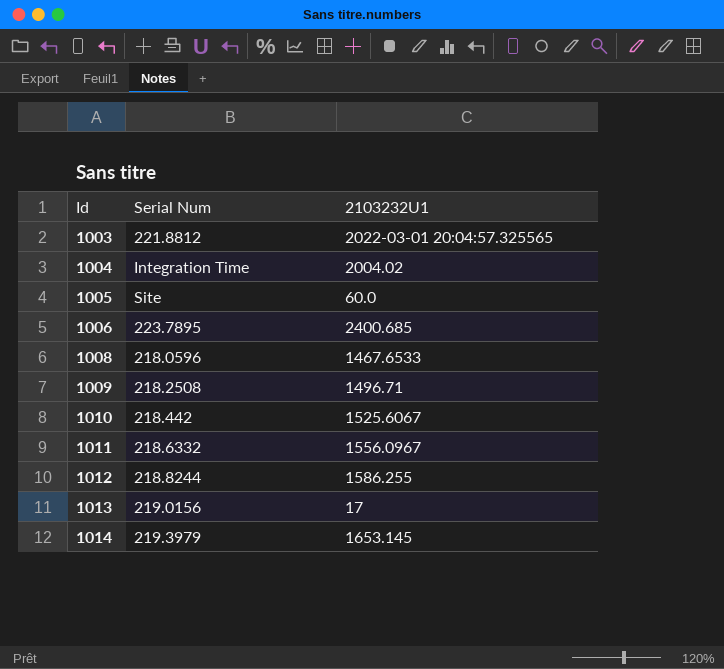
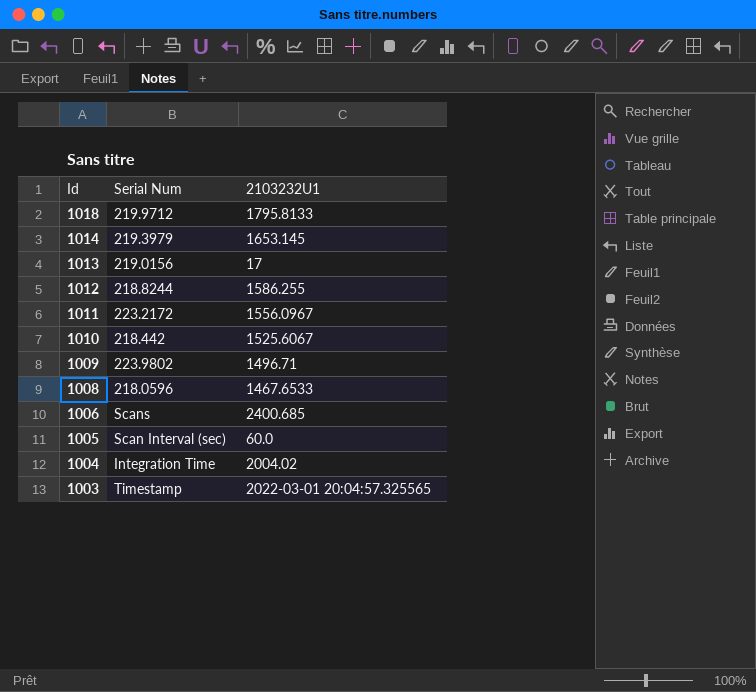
row order: Id ascending -> Id descending
row 1018: none -> 219.9712 | 1795.8133
1011 | Serial Num: 218.6332 -> 223.2172
1009 | Serial Num: 218.2508 -> 223.9802
1006 | Serial Num: 223.7895 -> Scans
1005 | Serial Num: Site -> Scan Interval (sec)
1003 | Serial Num: 221.8812 -> Timestamp

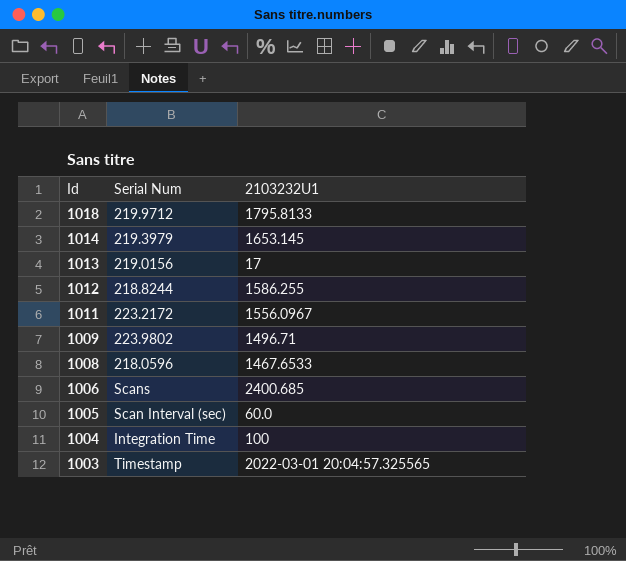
row 1010: 218.442 | 1525.6067 -> none
1004 | 2103232U1: 2004.02 -> 100

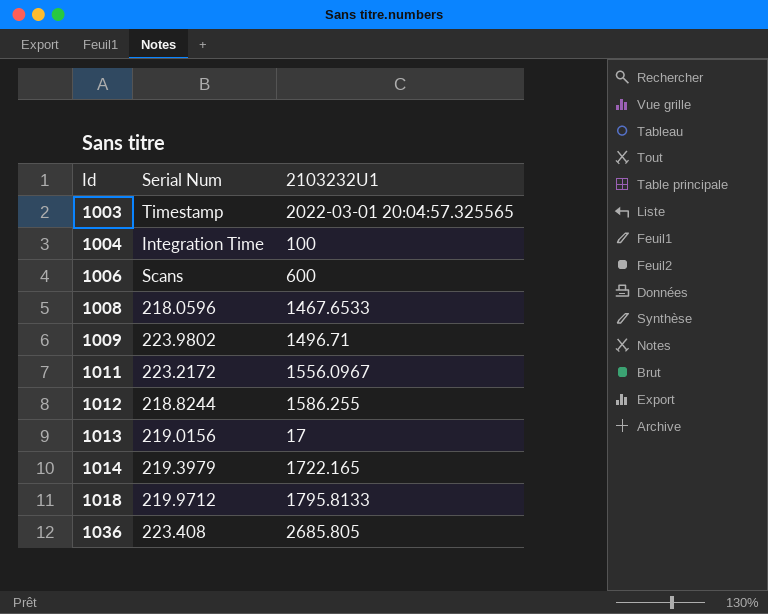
row order: Id descending -> Id ascending
row 1005: Scan Interval (sec) | 60.0 -> none
1006 | 2103232U1: 2400.685 -> 600
1014 | 2103232U1: 1653.145 -> 1722.165
row 1036: none -> 223.408 | 2685.805

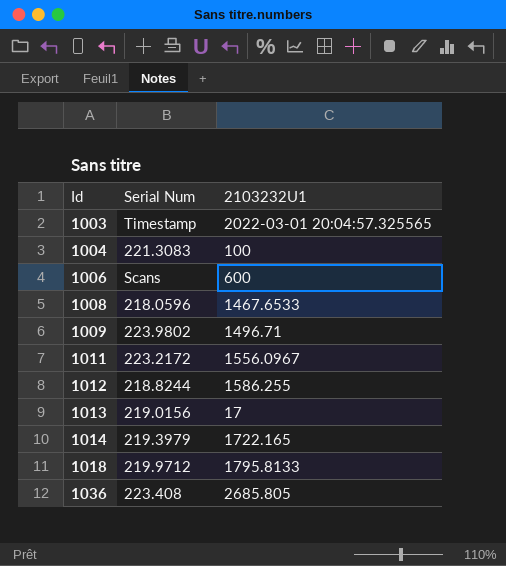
1004 | Serial Num: Integration Time -> 221.3083

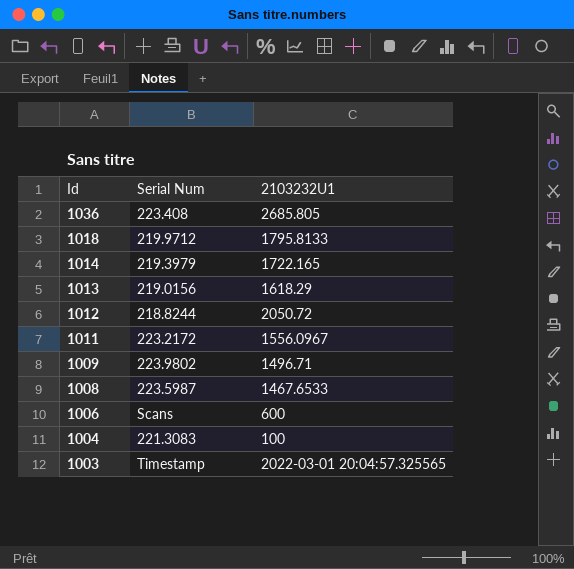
row order: Id ascending -> Id descending
1013 | 2103232U1: 17 -> 1618.29
1012 | 2103232U1: 1586.255 -> 2050.72
1008 | Serial Num: 218.0596 -> 223.5987

